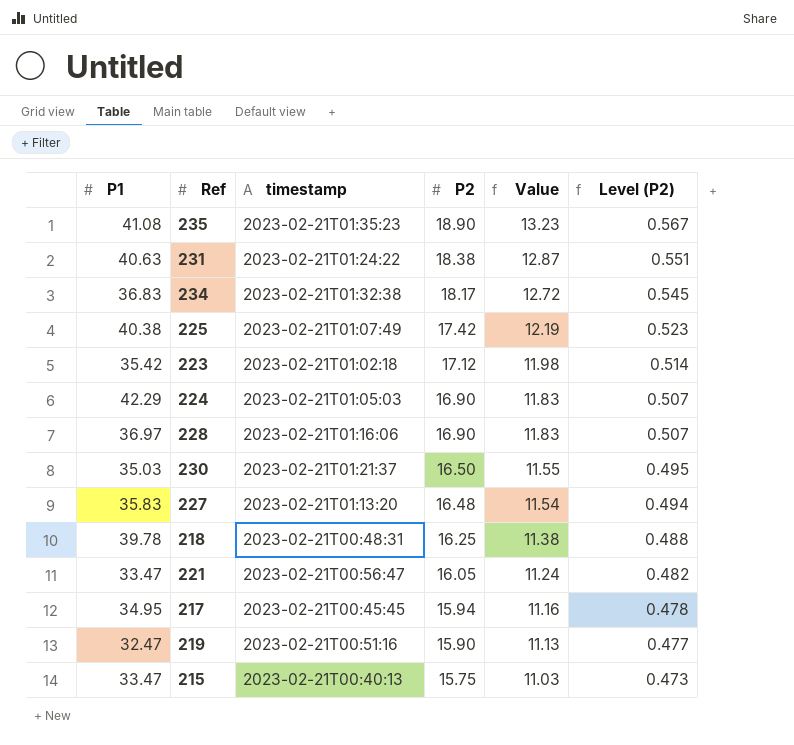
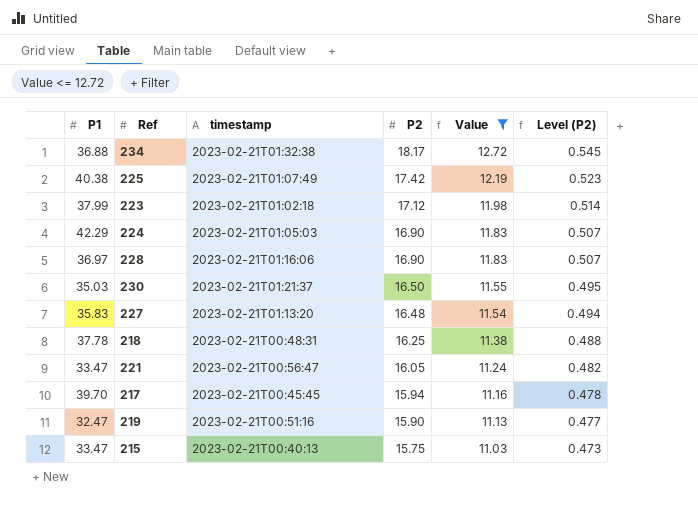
filter: none -> Value <= 12.72
234 | P1: 36.83 -> 36.88
223 | P1: 35.42 -> 37.99
218 | P1: 39.78 -> 37.78
217 | P1: 34.95 -> 39.70

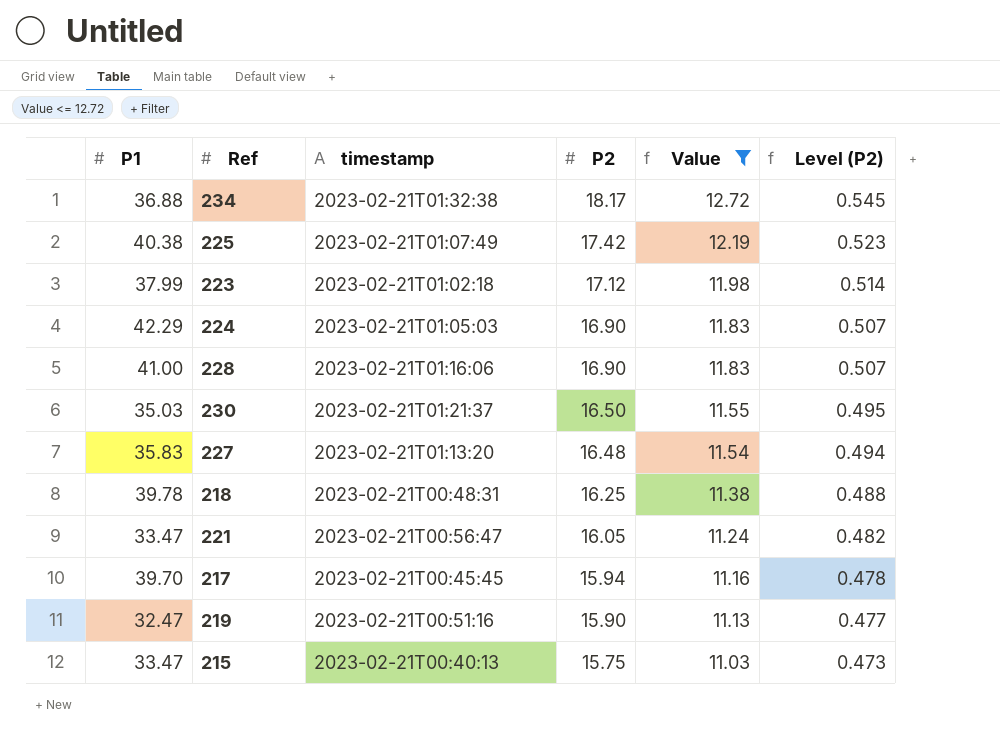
228 | P1: 36.97 -> 41.00
218 | P1: 37.78 -> 39.78

